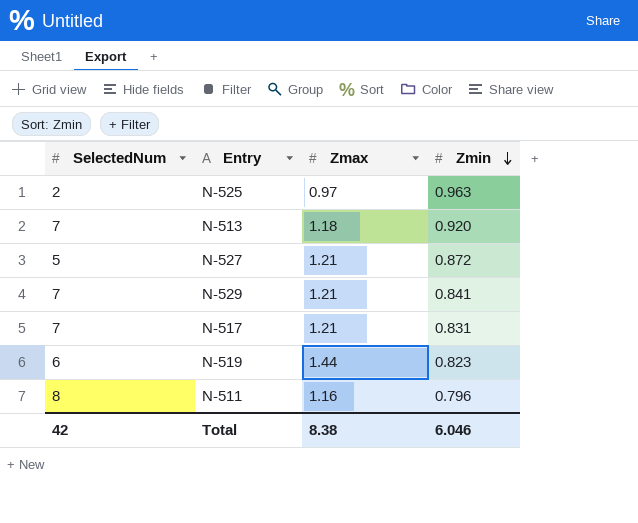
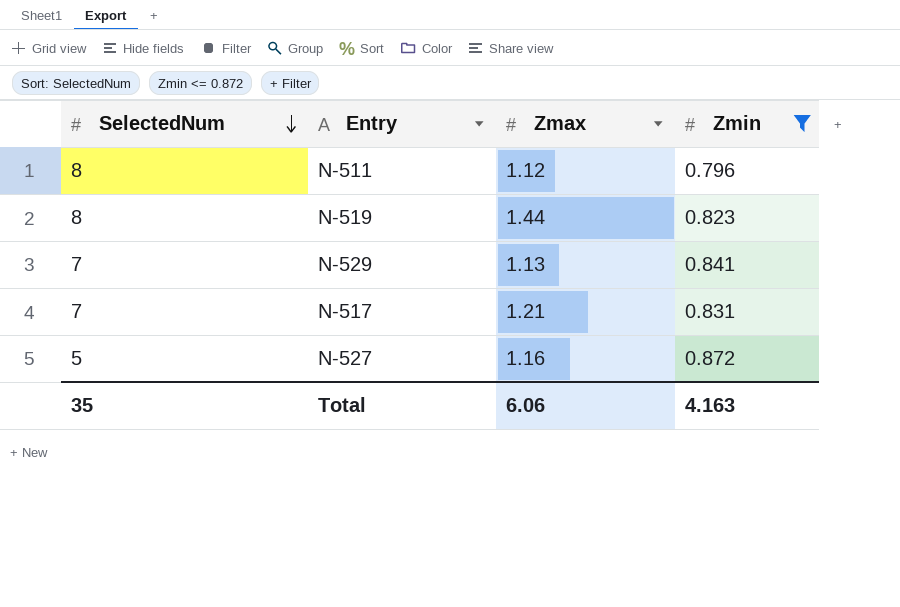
filter: none -> Zmin <= 0.872
row order: Zmin descending -> SelectedNum descending
N-511 | Zmax: 1.16 -> 1.12
N-519 | SelectedNum: 6 -> 8
N-529 | Zmax: 1.21 -> 1.13
N-527 | Zmax: 1.21 -> 1.16
Total | SelectedNum: 42 -> 35
Total | Zmax: 8.38 -> 6.06
Total | Zmin: 6.046 -> 4.163

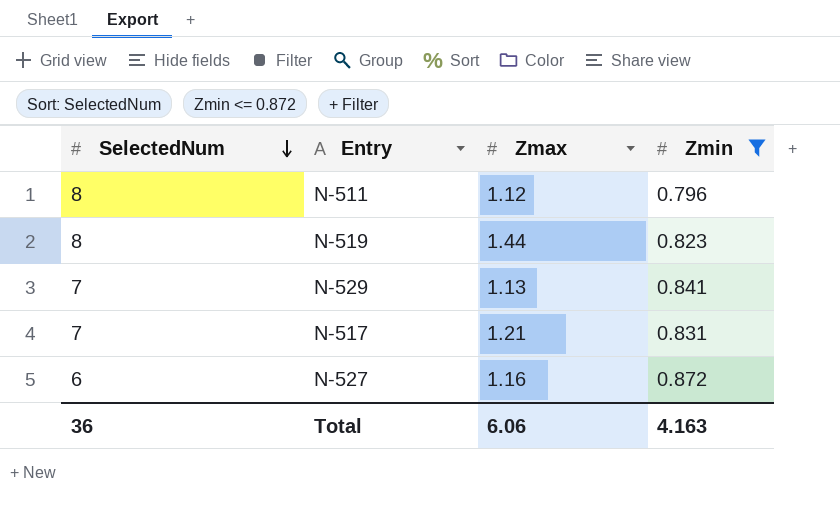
N-527 | SelectedNum: 5 -> 6
Total | SelectedNum: 35 -> 36

